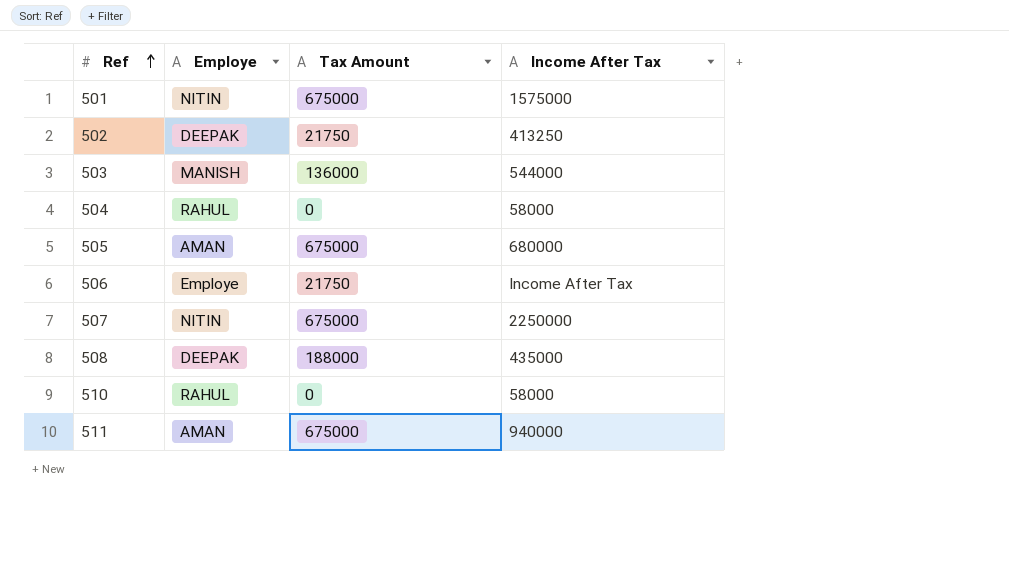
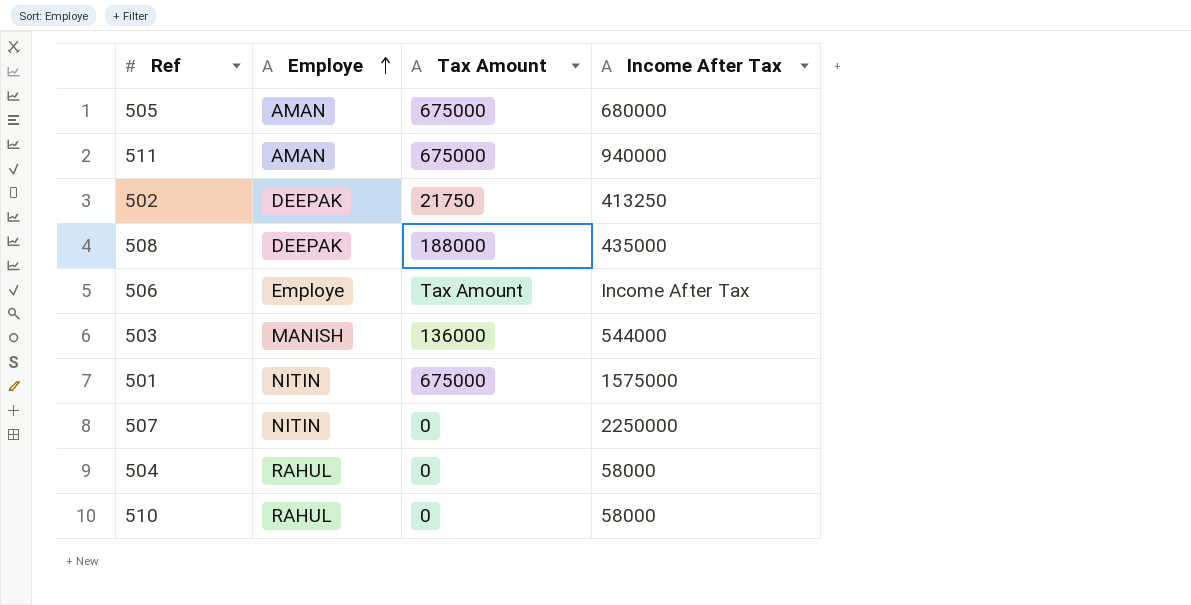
row order: Ref ascending -> Employe ascending
506 | Tax Amount: 21750 -> Tax Amount
507 | Tax Amount: 675000 -> 0

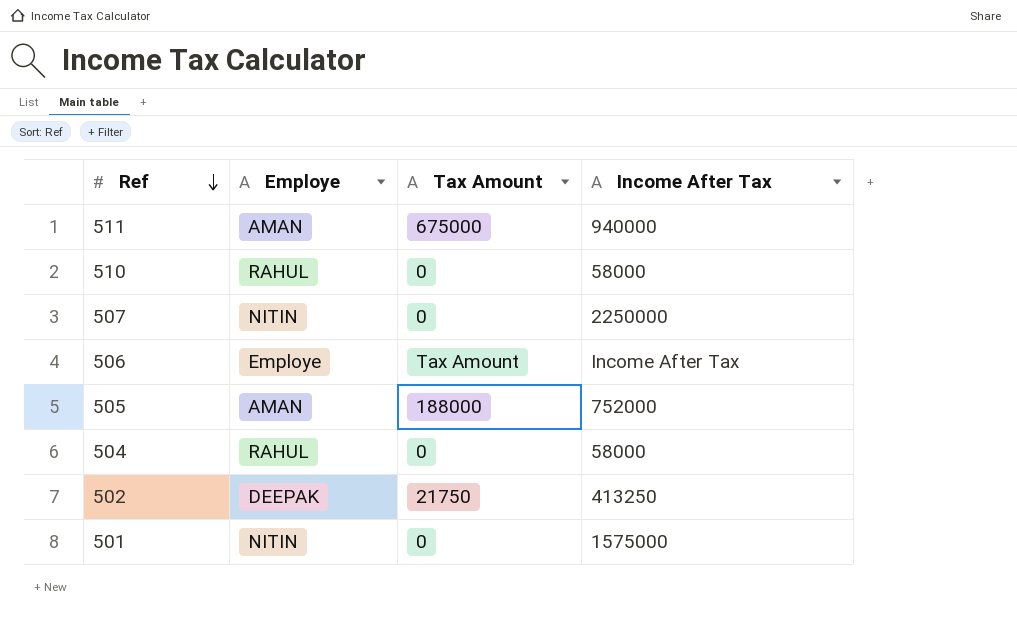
row order: Employe ascending -> Ref descending
row 508: DEEPAK | 188000 | 435000 -> none
row 503: MANISH | 136000 | 544000 -> none
505 | Tax Amount: 675000 -> 188000
505 | Income After Tax: 680000 -> 752000
501 | Tax Amount: 675000 -> 0

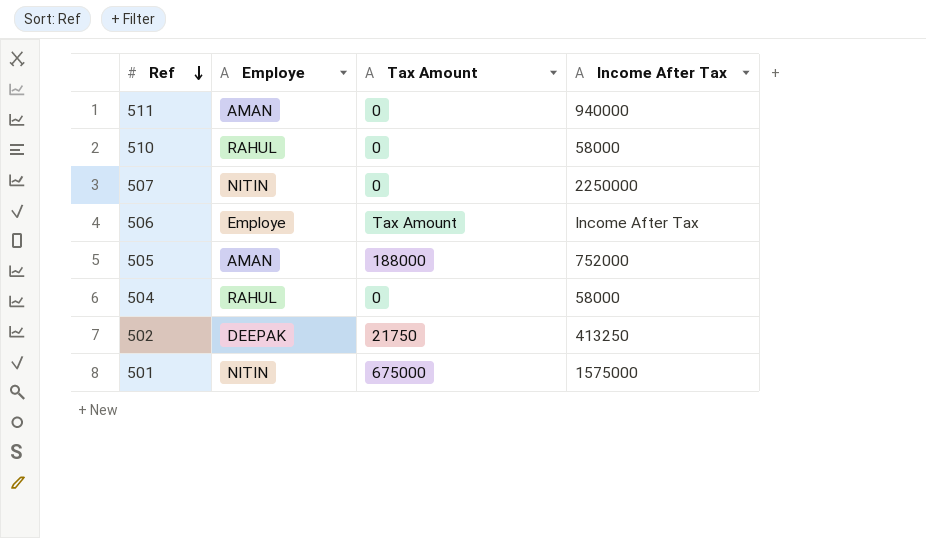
511 | Tax Amount: 675000 -> 0
501 | Tax Amount: 0 -> 675000

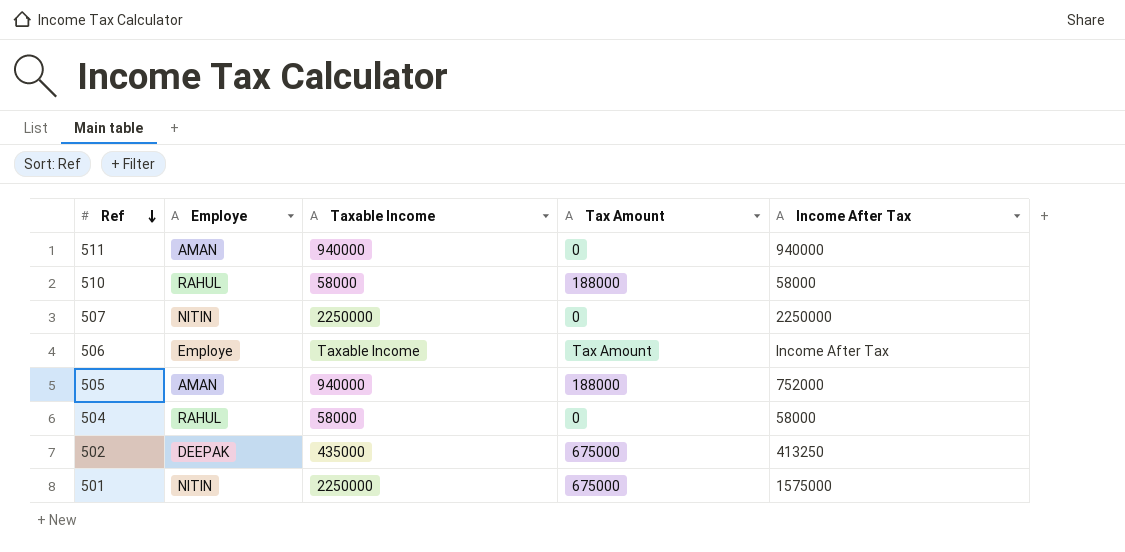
column Taxable Income | position: none -> 3
510 | Tax Amount: 0 -> 188000
502 | Tax Amount: 21750 -> 675000

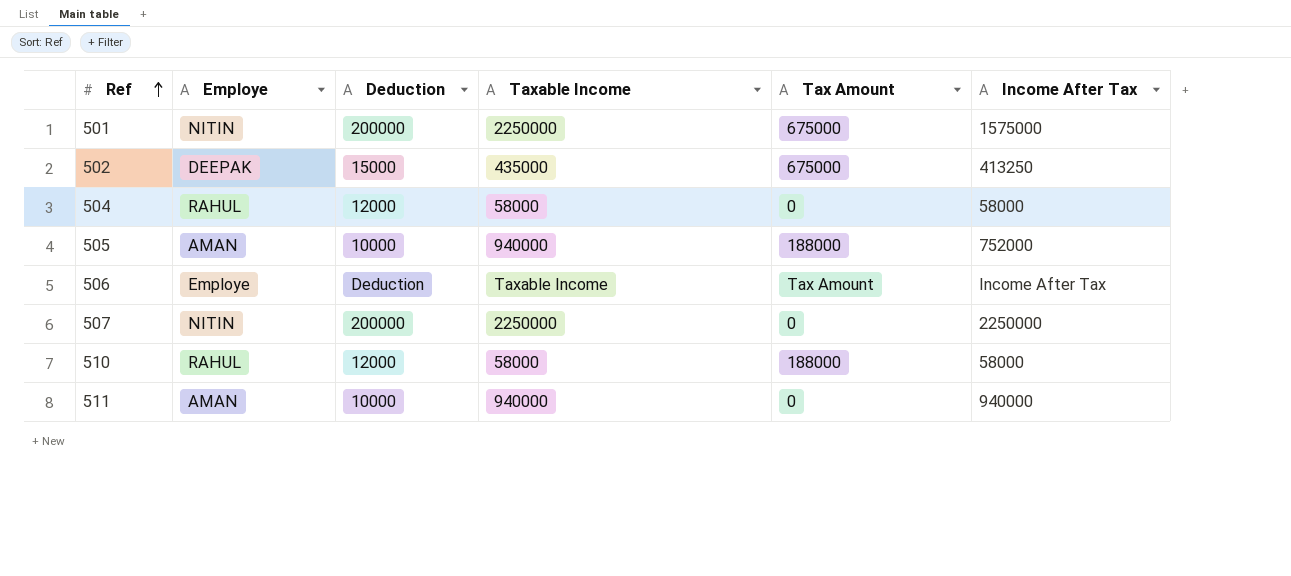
row order: Ref descending -> Ref ascending
column Deduction | position: none -> 3

